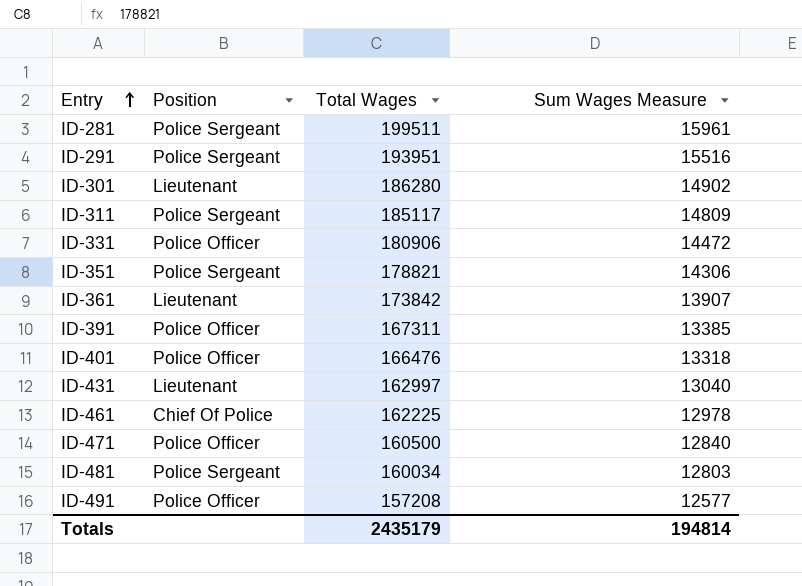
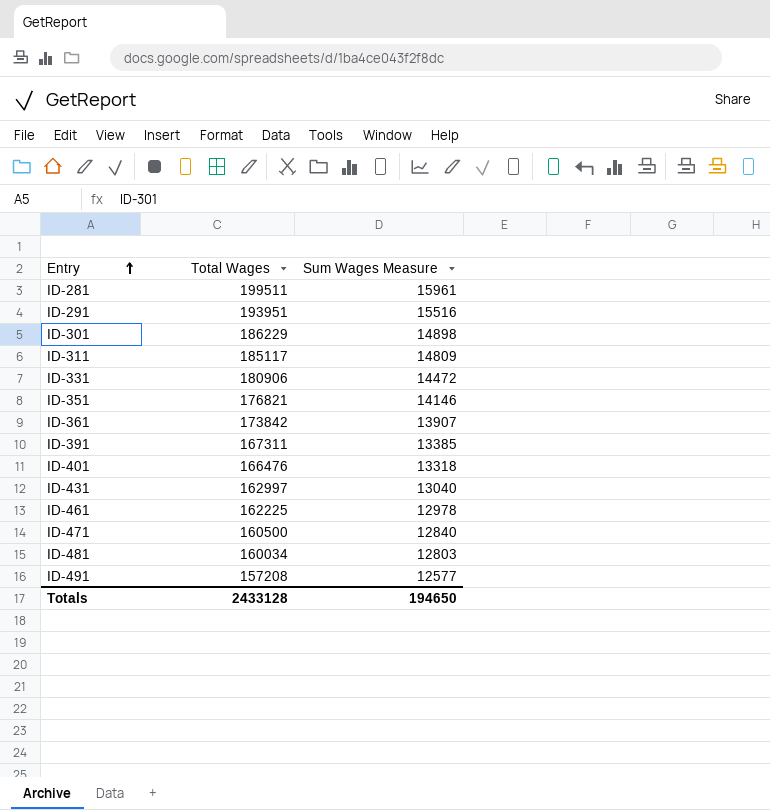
column Position | position: 2 -> none
ID-301 | Total Wages: 186280 -> 186229
ID-301 | Sum Wages Measure: 14902 -> 14898
ID-351 | Total Wages: 178821 -> 176821
ID-351 | Sum Wages Measure: 14306 -> 14146
Totals | Total Wages: 2435179 -> 2433128
Totals | Sum Wages Measure: 194814 -> 194650

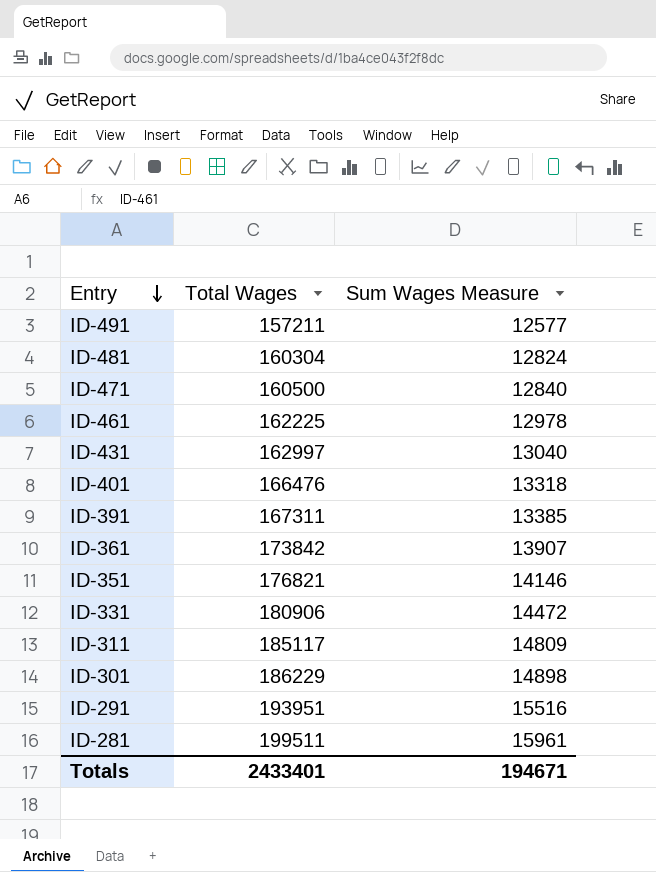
row order: Entry ascending -> Entry descending
ID-491 | Total Wages: 157208 -> 157211
ID-481 | Total Wages: 160034 -> 160304
ID-481 | Sum Wages Measure: 12803 -> 12824
Totals | Total Wages: 2433128 -> 2433401
Totals | Sum Wages Measure: 194650 -> 194671

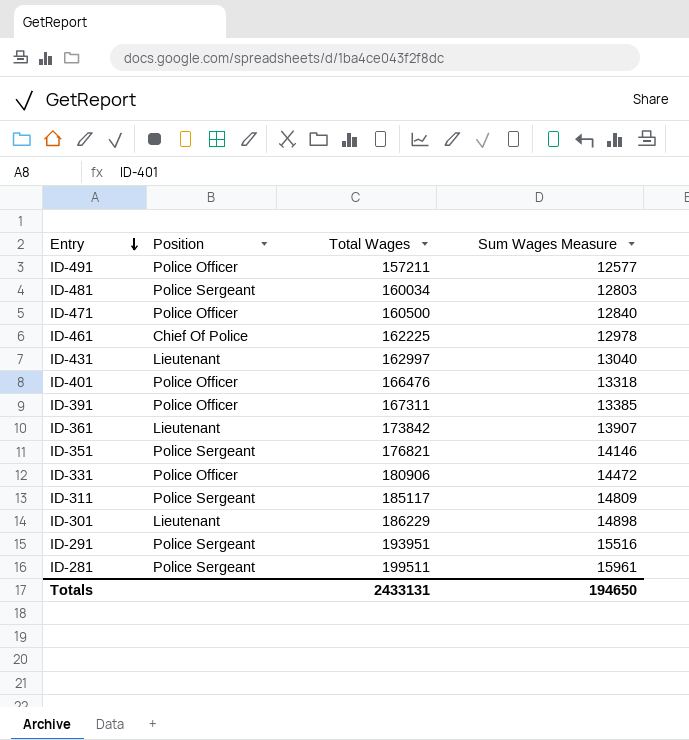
column Position | position: none -> 2
ID-481 | Total Wages: 160304 -> 160034
ID-481 | Sum Wages Measure: 12824 -> 12803
Totals | Total Wages: 2433401 -> 2433131
Totals | Sum Wages Measure: 194671 -> 194650

